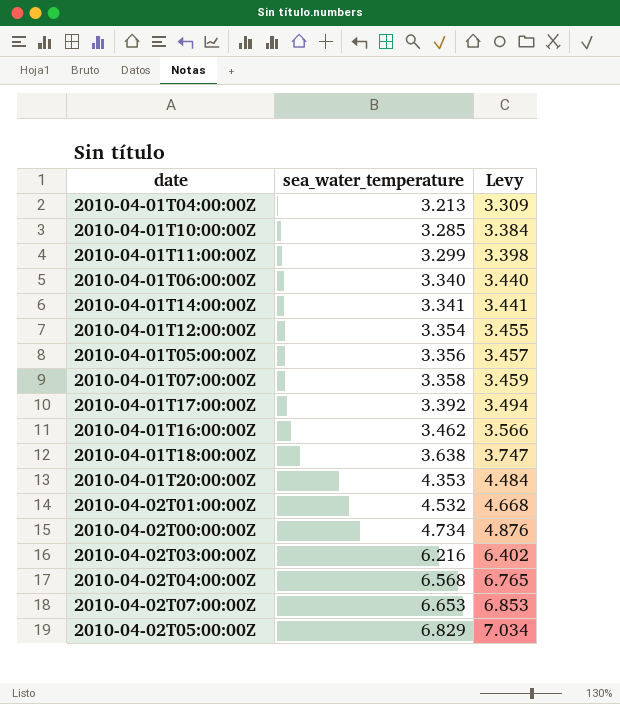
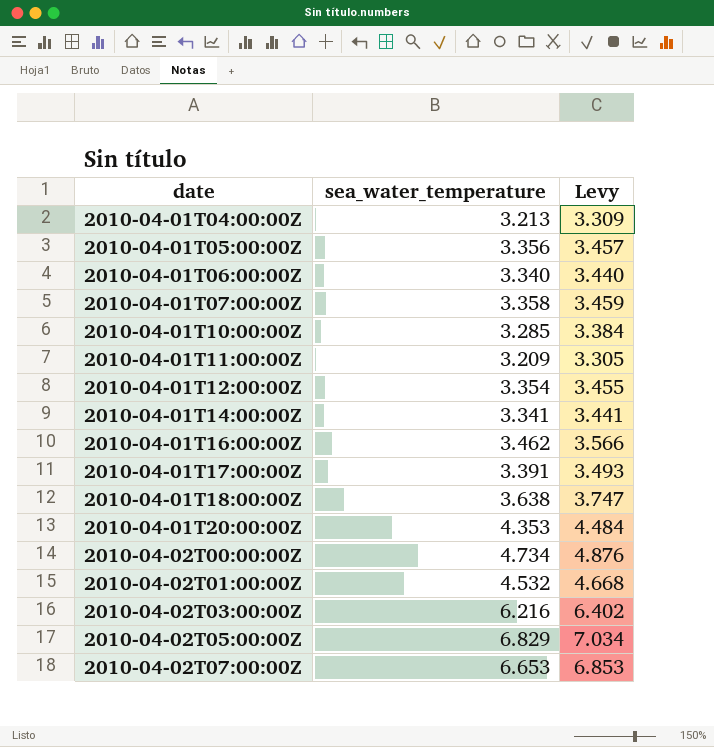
row order: sea_water_temperature ascending -> date ascending
row 2010-04-02T04:00:00Z: 6.568 | 6.765 -> none
2010-04-01T11:00:00Z | sea_water_temperature: 3.299 -> 3.209
2010-04-01T11:00:00Z | Levy: 3.398 -> 3.305
2010-04-01T17:00:00Z | sea_water_temperature: 3.392 -> 3.391
2010-04-01T17:00:00Z | Levy: 3.494 -> 3.493

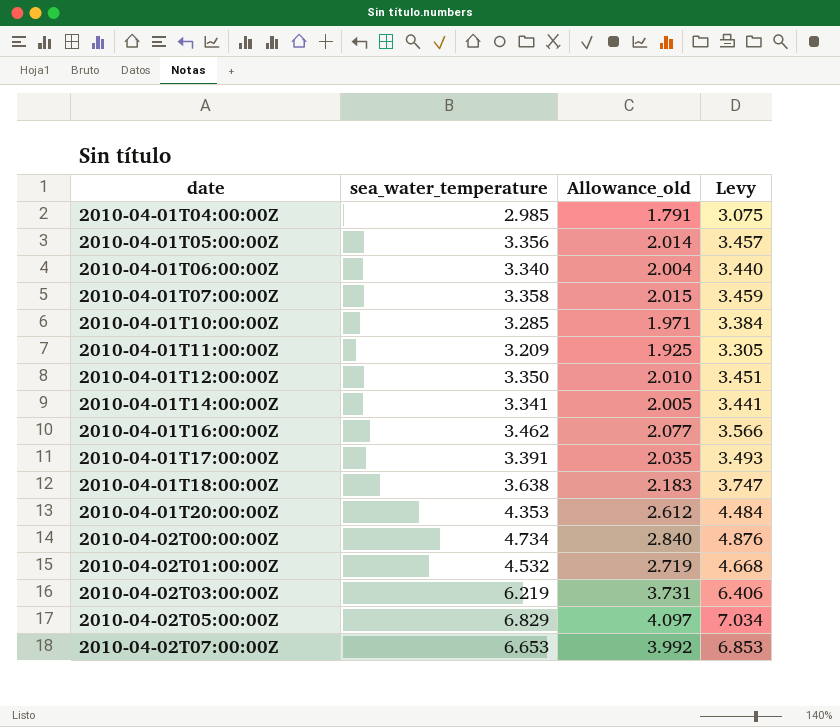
column Allowance_old | formula: none -> [sea_water_temperature] * 0.6
2010-04-01T04:00:00Z | sea_water_temperature: 3.213 -> 2.985
2010-04-01T04:00:00Z | Levy: 3.309 -> 3.075
2010-04-01T12:00:00Z | sea_water_temperature: 3.354 -> 3.350
2010-04-01T12:00:00Z | Levy: 3.455 -> 3.451
2010-04-02T03:00:00Z | sea_water_temperature: 6.216 -> 6.219
2010-04-02T03:00:00Z | Levy: 6.402 -> 6.406

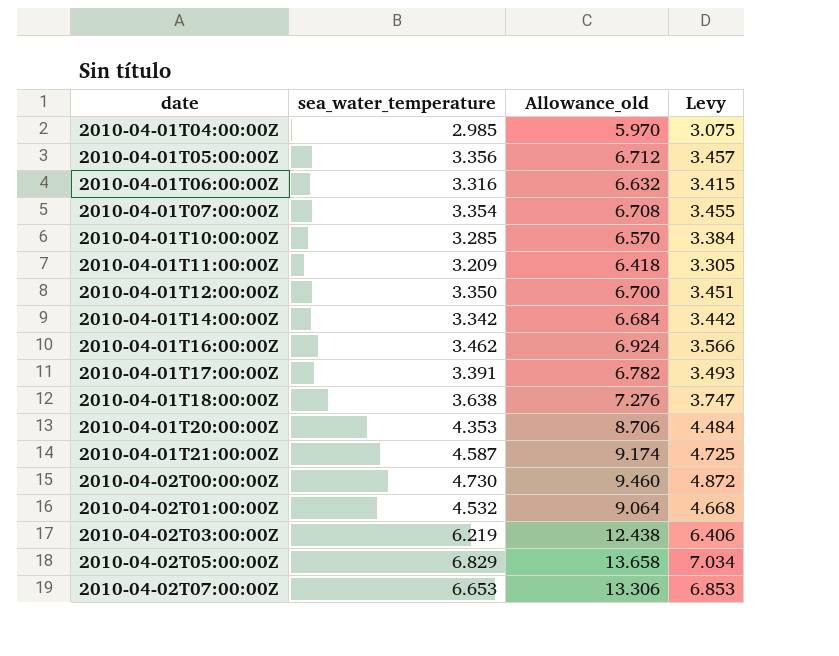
column Allowance_old | formula: [sea_water_temperature] * 0.6 -> [sea_water_temperature] * 2
2010-04-01T06:00:00Z | sea_water_temperature: 3.340 -> 3.316
2010-04-01T06:00:00Z | Levy: 3.440 -> 3.415
2010-04-01T07:00:00Z | sea_water_temperature: 3.358 -> 3.354
2010-04-01T07:00:00Z | Levy: 3.459 -> 3.455
2010-04-01T14:00:00Z | sea_water_temperature: 3.341 -> 3.342
2010-04-01T14:00:00Z | Levy: 3.441 -> 3.442
row 2010-04-01T21:00:00Z: none -> 4.587 | 9.174 | 4.725
2010-04-02T00:00:00Z | sea_water_temperature: 4.734 -> 4.730
2010-04-02T00:00:00Z | Levy: 4.876 -> 4.872

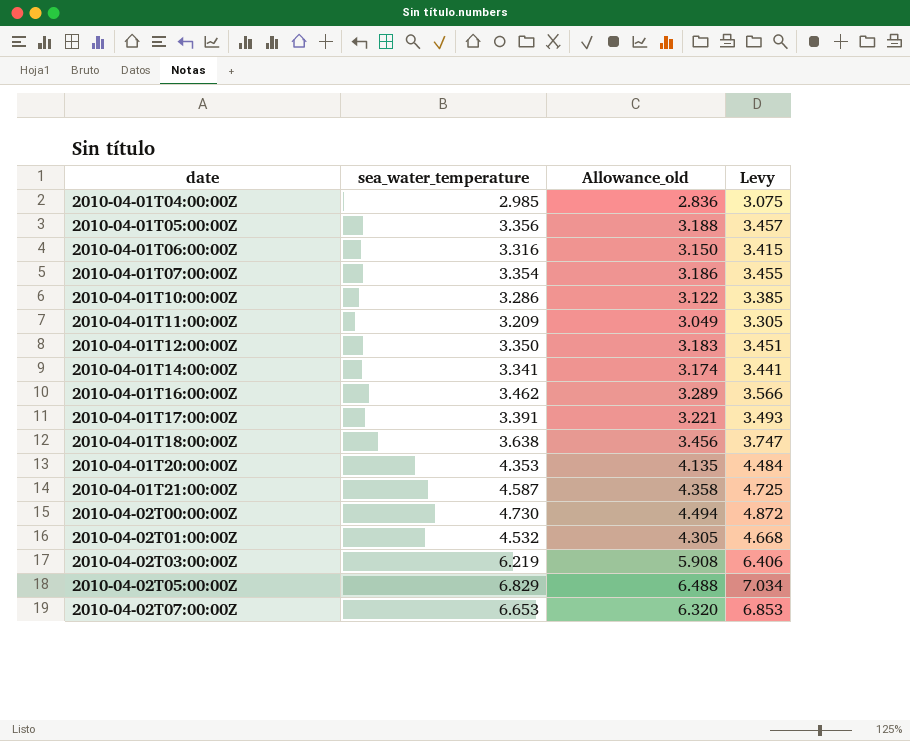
column Allowance_old | formula: [sea_water_temperature] * 2 -> [sea_water_temperature] * 0.95
2010-04-01T10:00:00Z | sea_water_temperature: 3.285 -> 3.286
2010-04-01T10:00:00Z | Levy: 3.384 -> 3.385
2010-04-01T14:00:00Z | sea_water_temperature: 3.342 -> 3.341
2010-04-01T14:00:00Z | Levy: 3.442 -> 3.441

